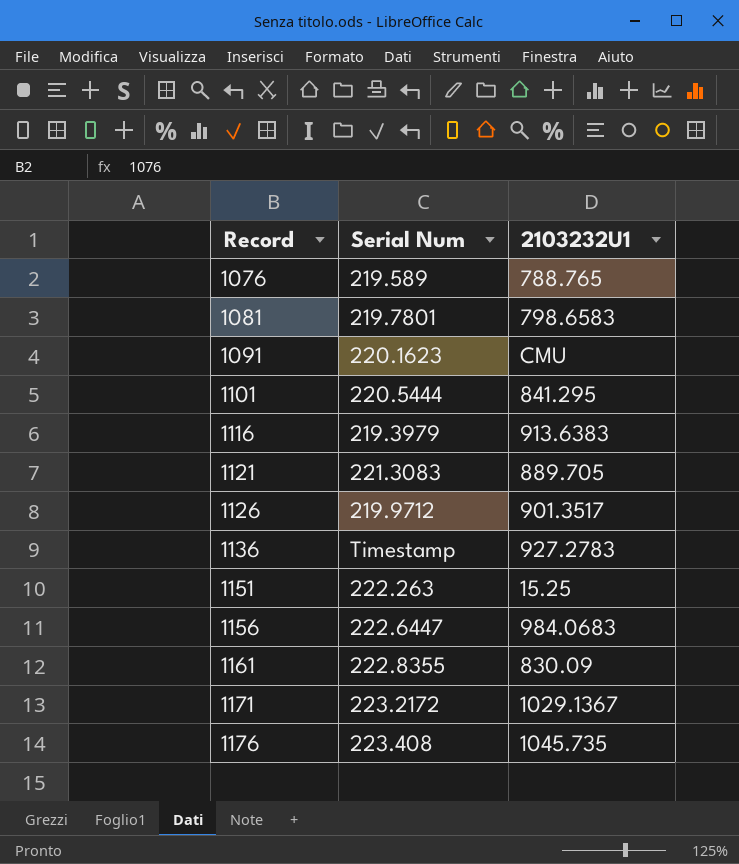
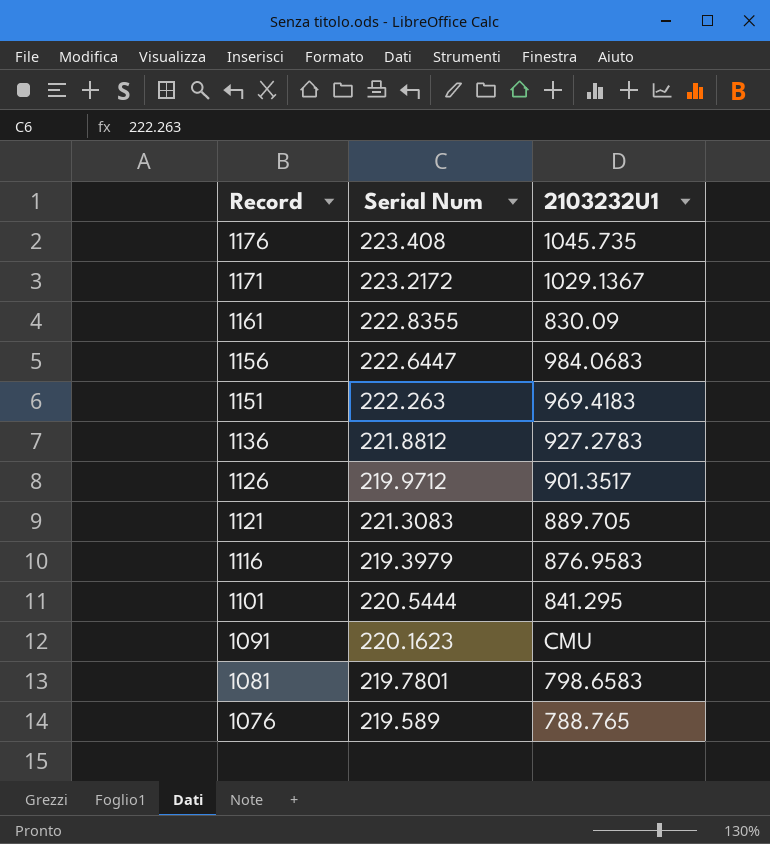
row order: Record ascending -> Record descending
1151 | 2103232U1: 15.25 -> 969.4183
1136 | Serial Num: Timestamp -> 221.8812
1116 | 2103232U1: 913.6383 -> 876.9583

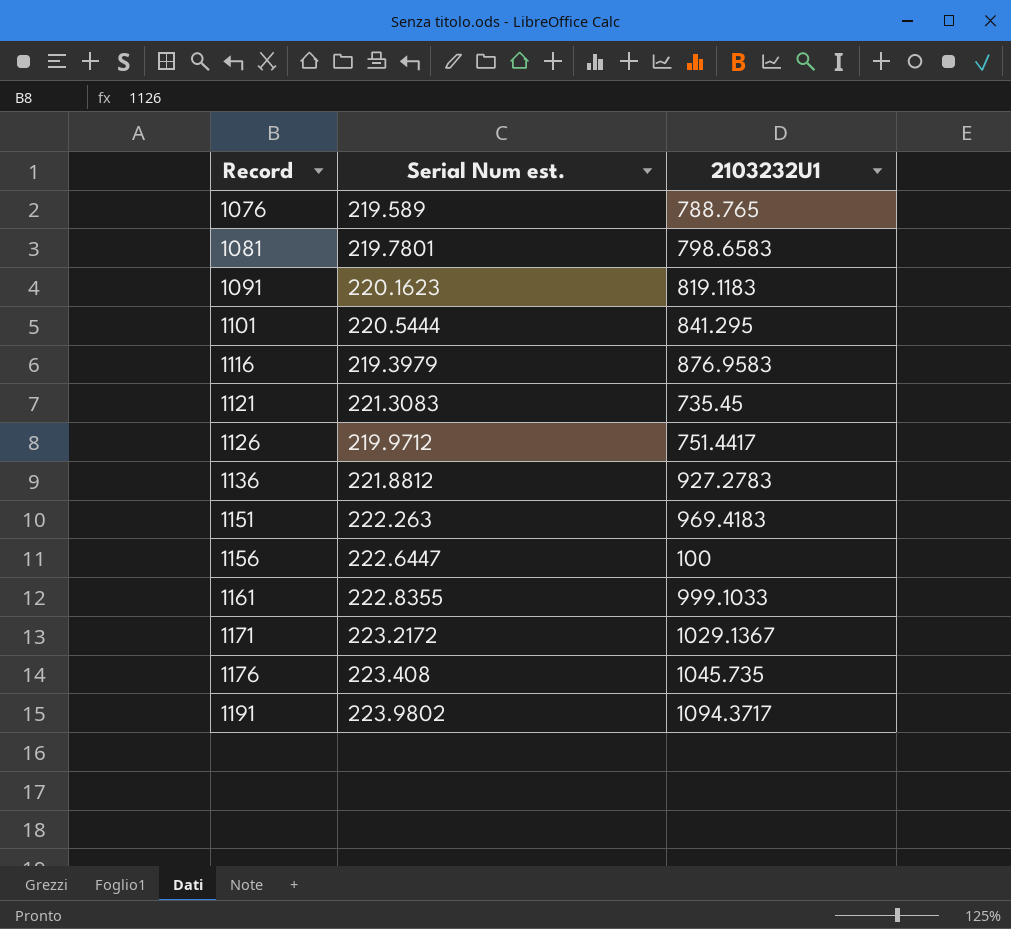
row order: Record descending -> Record ascending
column name: Serial Num -> Serial Num est.
1091 | 2103232U1: CMU -> 819.1183
1121 | 2103232U1: 889.705 -> 735.45
1126 | 2103232U1: 901.3517 -> 751.4417
1156 | 2103232U1: 984.0683 -> 100
1161 | 2103232U1: 830.09 -> 999.1033
row 1191: none -> 223.9802 | 1094.3717

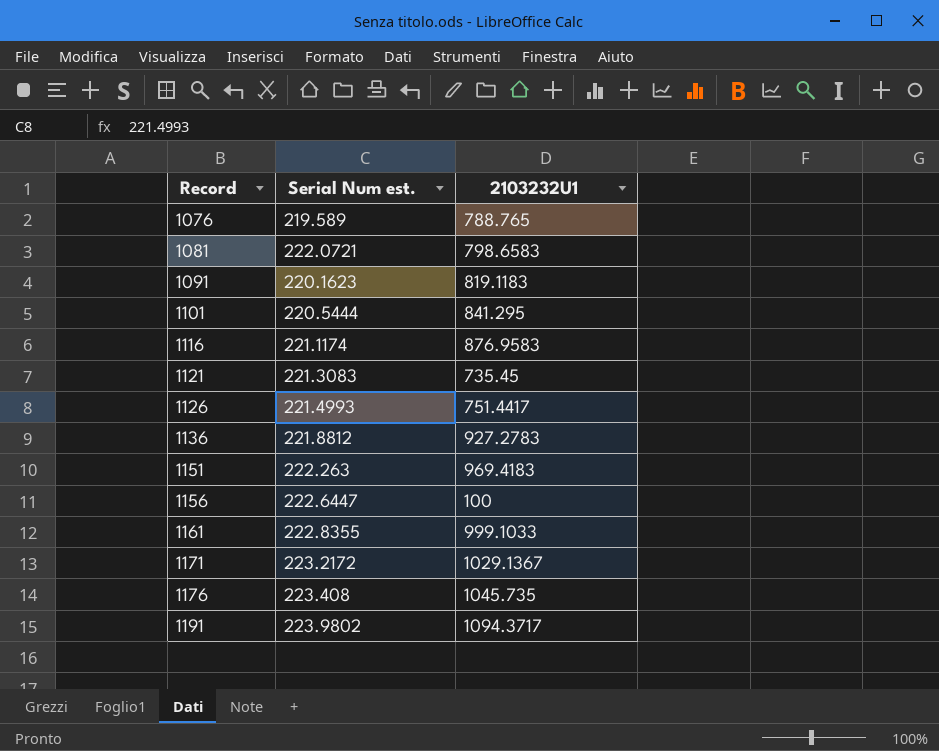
1081 | Serial Num est.: 219.7801 -> 222.0721
1116 | Serial Num est.: 219.3979 -> 221.1174
1126 | Serial Num est.: 219.9712 -> 221.4993

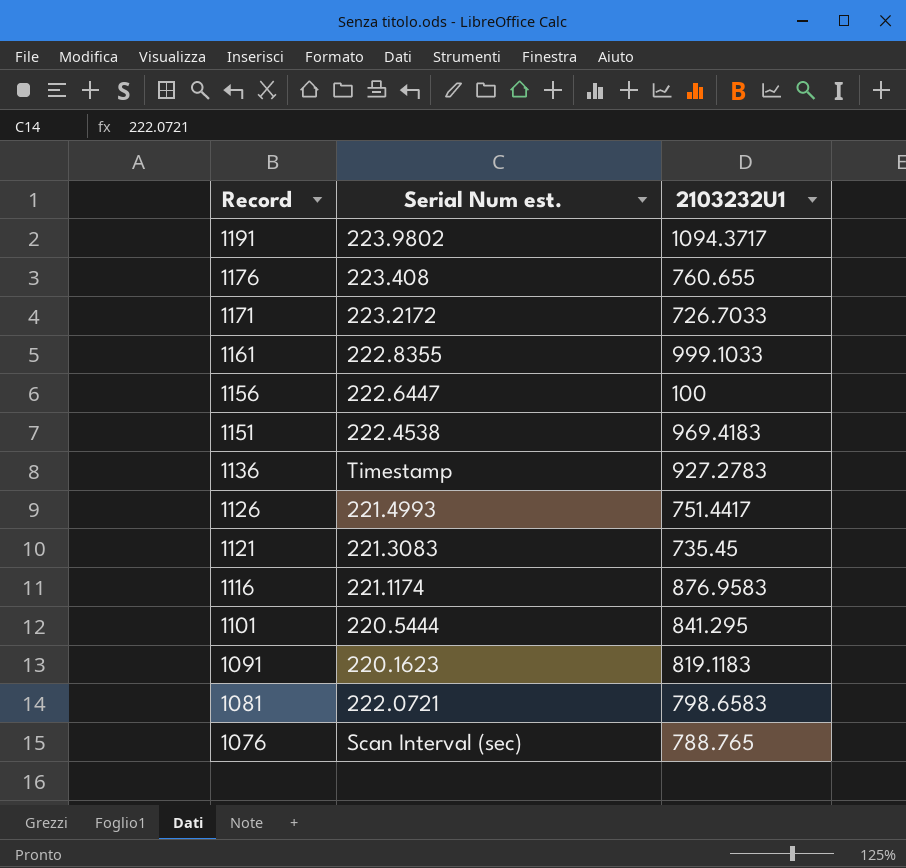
row order: Record ascending -> Record descending
1176 | 2103232U1: 1045.735 -> 760.655
1171 | 2103232U1: 1029.1367 -> 726.7033
1151 | Serial Num est.: 222.263 -> 222.4538
1136 | Serial Num est.: 221.8812 -> Timestamp
1076 | Serial Num est.: 219.589 -> Scan Interval (sec)

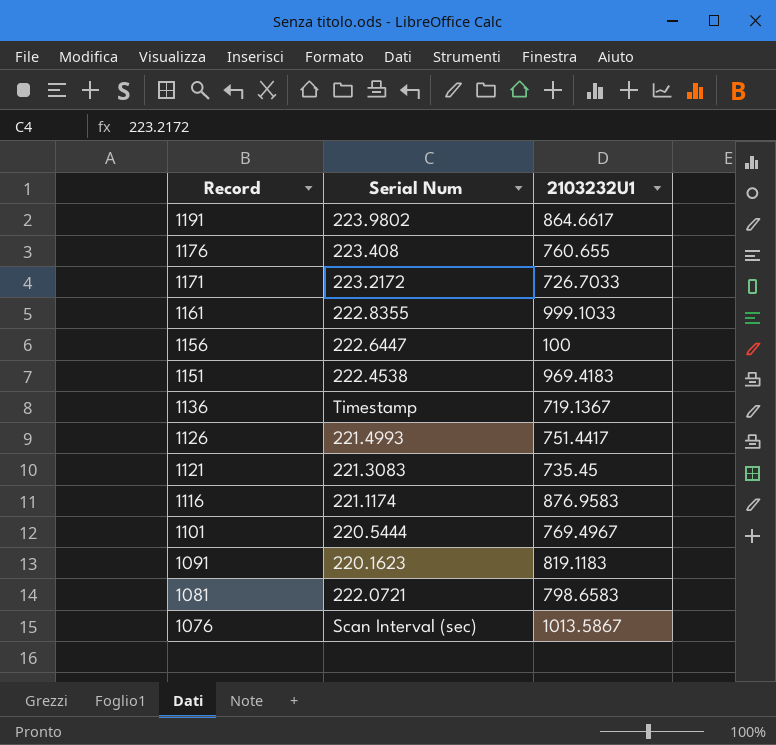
column name: Serial Num est. -> Serial Num
1191 | 2103232U1: 1094.3717 -> 864.6617
1136 | 2103232U1: 927.2783 -> 719.1367
1101 | 2103232U1: 841.295 -> 769.4967
1076 | 2103232U1: 788.765 -> 1013.5867

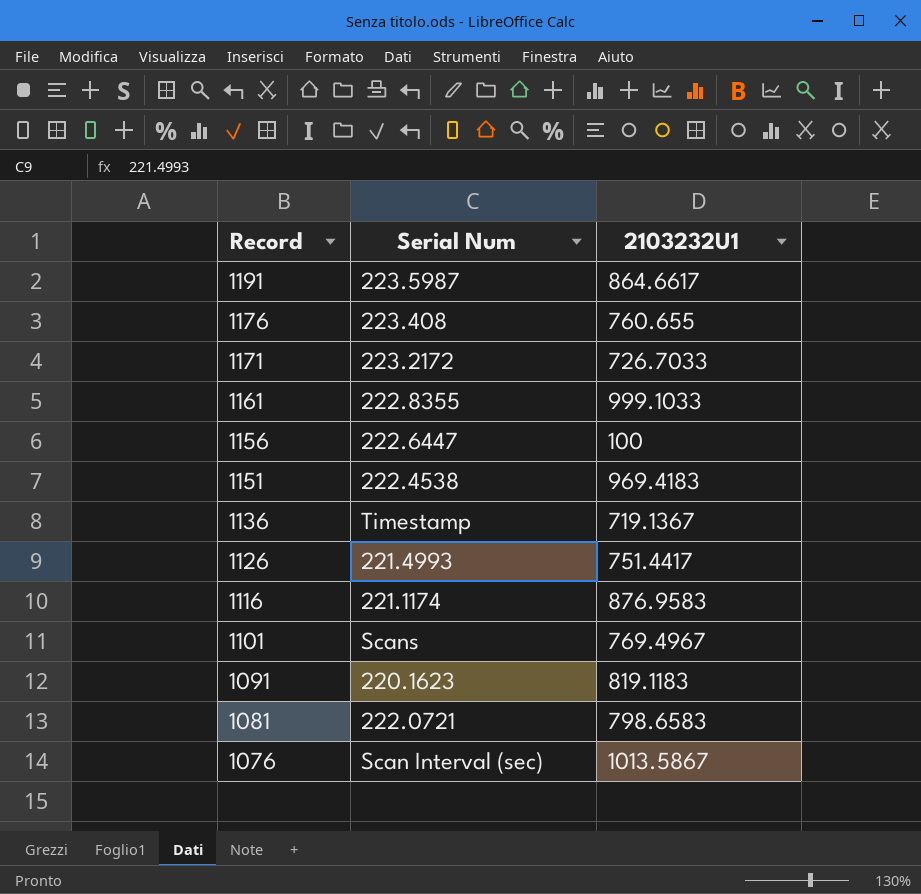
row 1121: 221.3083 | 735.45 -> none
1191 | Serial Num: 223.9802 -> 223.5987
1101 | Serial Num: 220.5444 -> Scans

